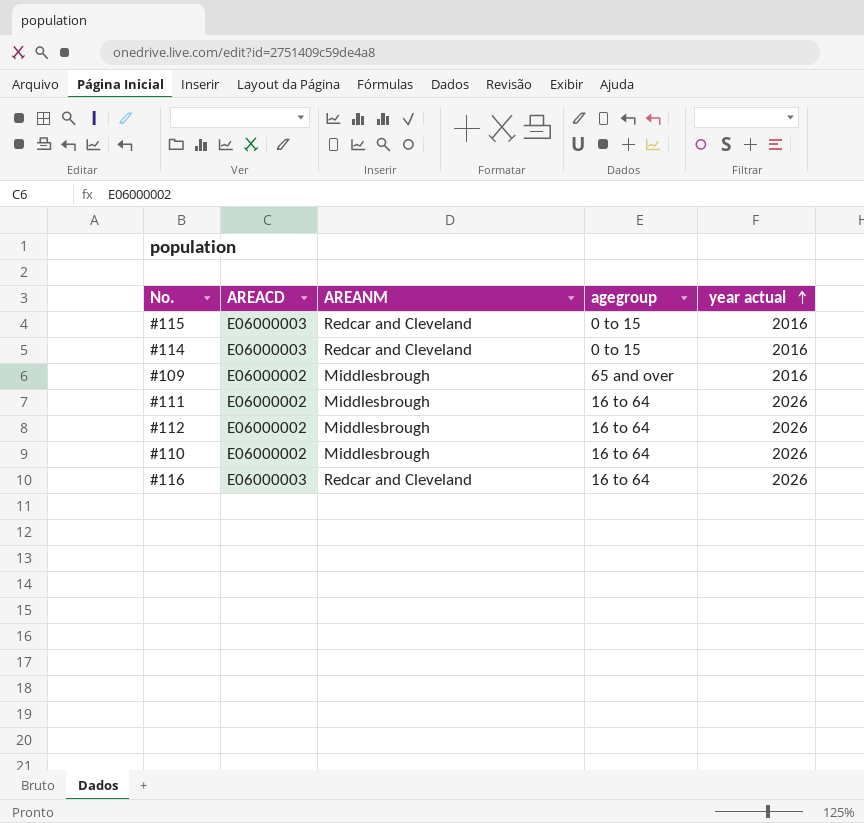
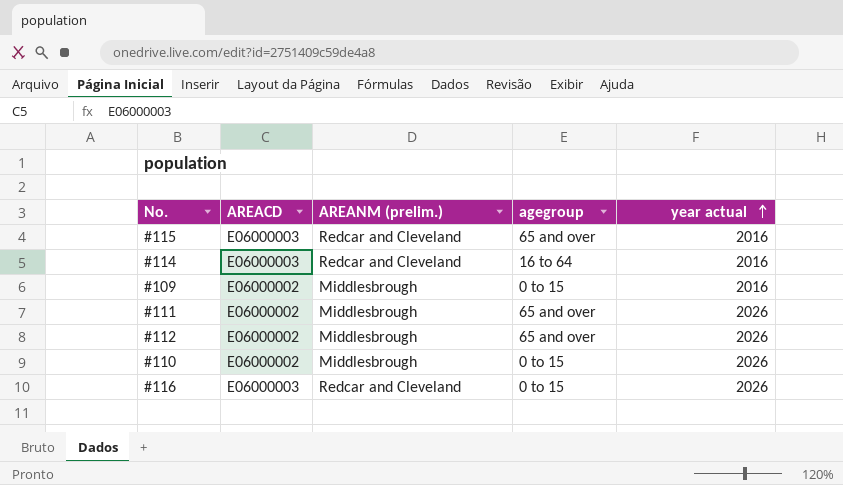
column name: AREANM -> AREANM (prelim.)
#115 | agegroup: 0 to 15 -> 65 and over
#114 | agegroup: 0 to 15 -> 16 to 64
#109 | agegroup: 65 and over -> 0 to 15
#111 | agegroup: 16 to 64 -> 65 and over
#112 | agegroup: 16 to 64 -> 65 and over
#110 | agegroup: 16 to 64 -> 0 to 15
#116 | agegroup: 16 to 64 -> 0 to 15

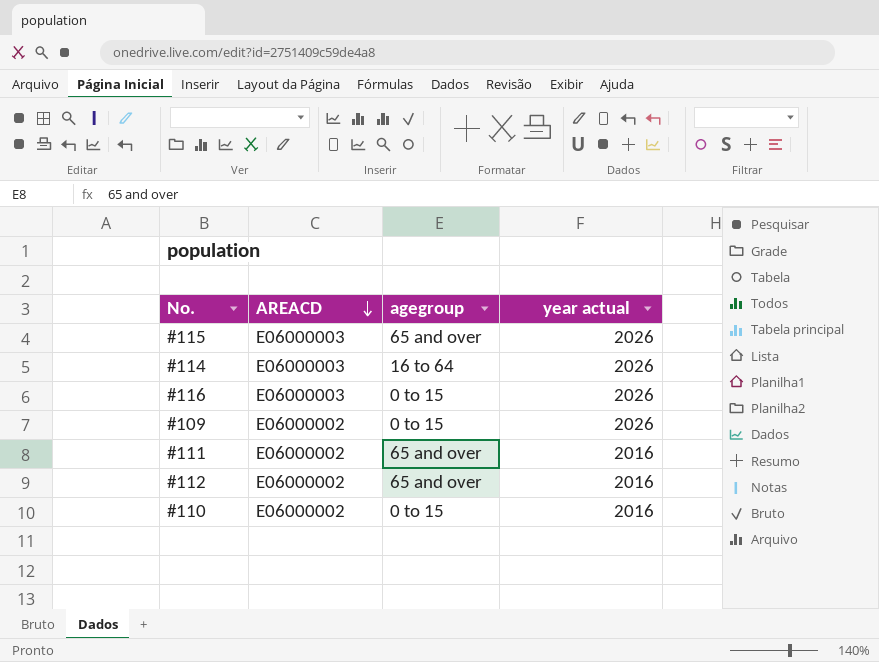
row order: year actual ascending -> AREACD descending
column AREANM (prelim.) | position: 3 -> none
#115 | year actual: 2016 -> 2026
#114 | year actual: 2016 -> 2026
#109 | year actual: 2016 -> 2026
#111 | year actual: 2026 -> 2016
#112 | year actual: 2026 -> 2016
#110 | year actual: 2026 -> 2016

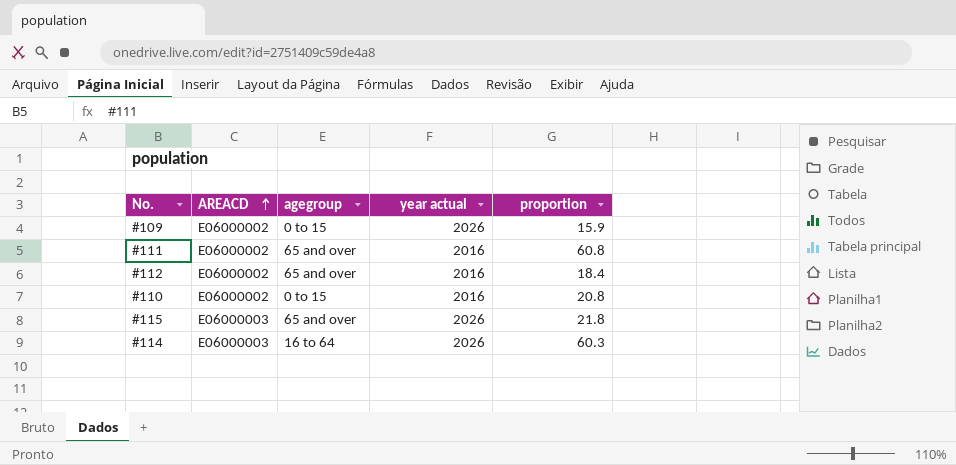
row order: AREACD descending -> AREACD ascending
column proportion | position: none -> 5
row #116: E06000003 | 0 to 15 | 2026 -> none

